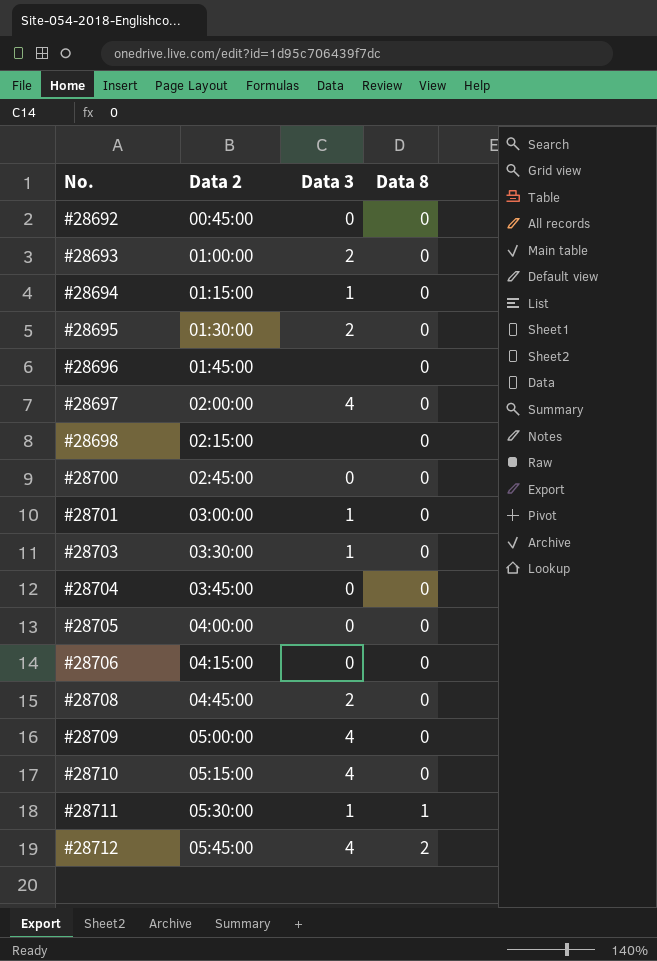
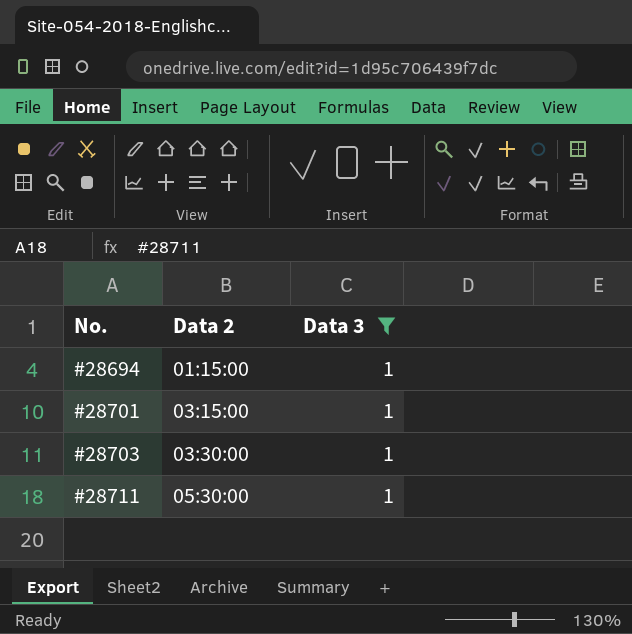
filter: none -> Data 3 = 1
column Data 8 | position: 4 -> none
#28701 | Data 2: 03:00:00 -> 03:15:00

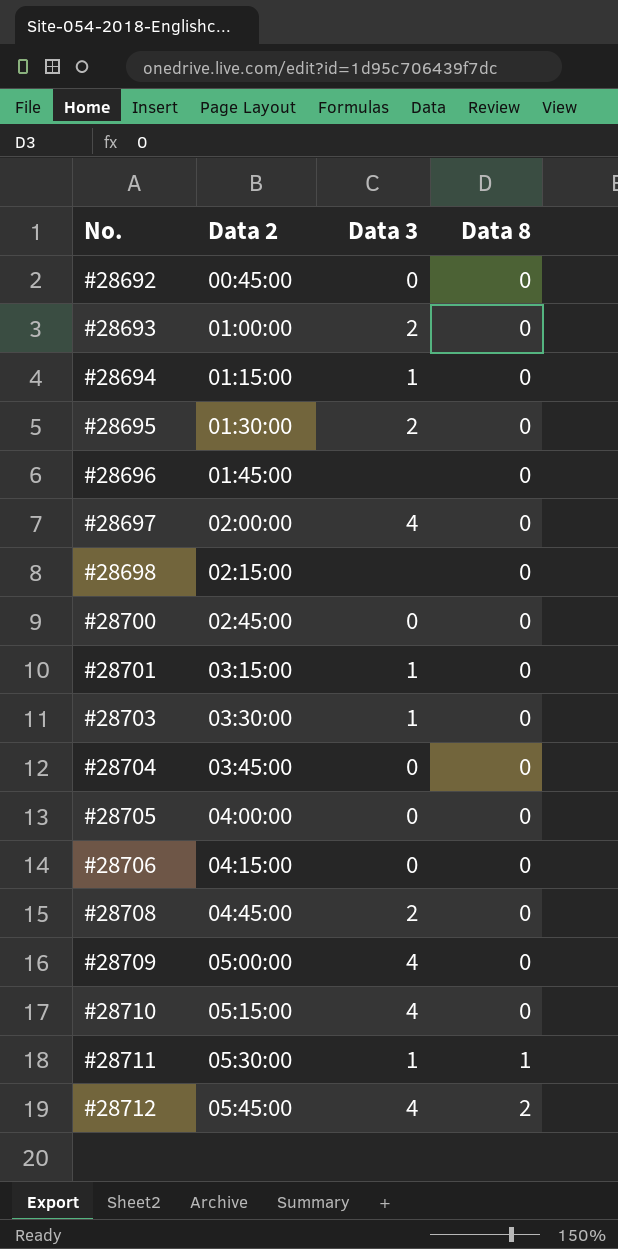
filter: Data 3 = 1 -> none
column Data 8 | position: none -> 4

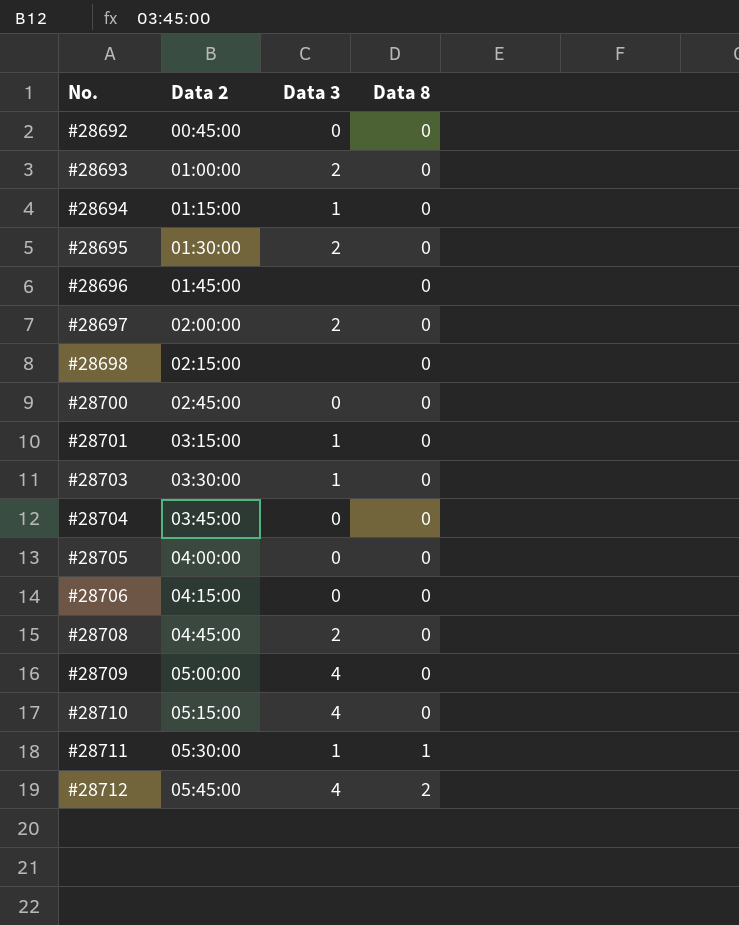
#28697 | Data 3: 4 -> 2

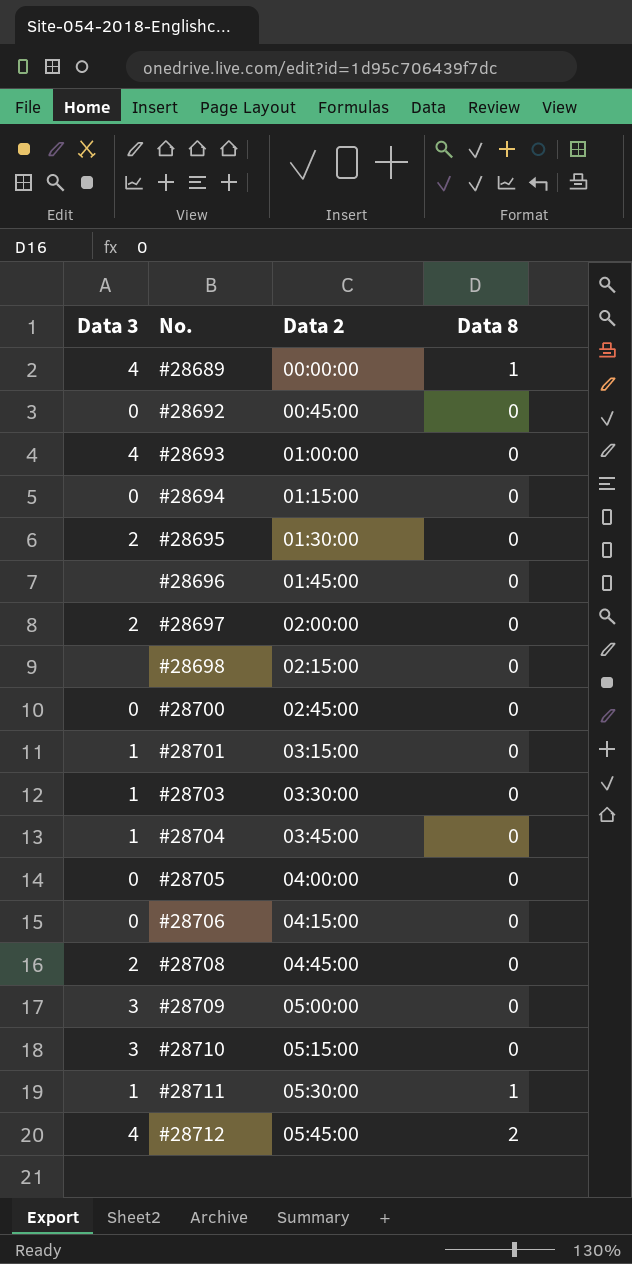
column Data 3 | position: 3 -> 1
row #28689: none -> 4 | 00:00:00 | 1
#28693 | Data 3: 2 -> 4
#28694 | Data 3: 1 -> 0
#28704 | Data 3: 0 -> 1
#28709 | Data 3: 4 -> 3
#28710 | Data 3: 4 -> 3

